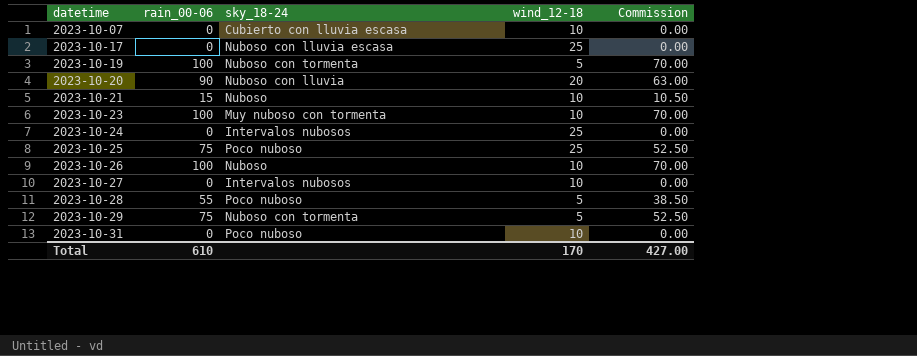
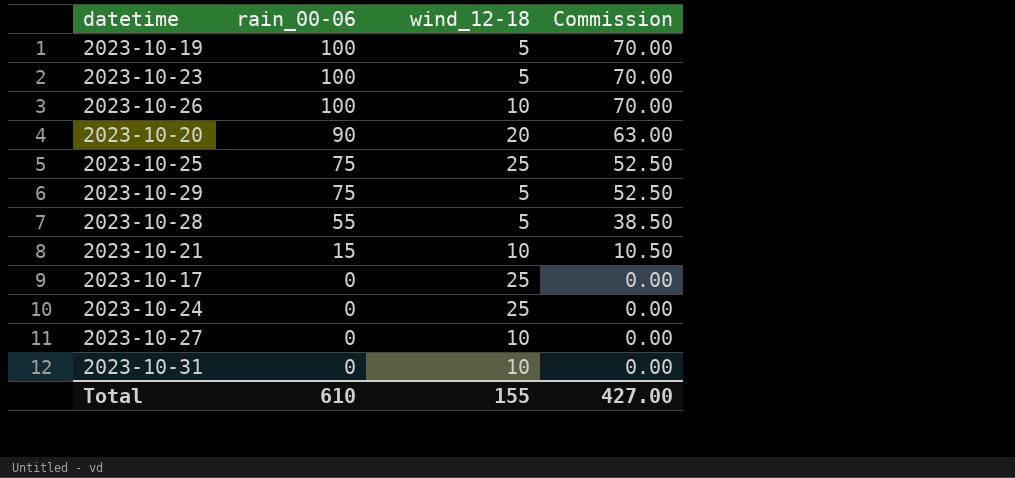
row order: datetime ascending -> rain_00-06 descending
column sky_18-24 | position: 3 -> none
row 2023-10-07: 0 | Cubierto con lluvia escasa | 10 | 0.00 -> none
2023-10-23 | wind_12-18: 10 -> 5
Total | wind_12-18: 170 -> 155

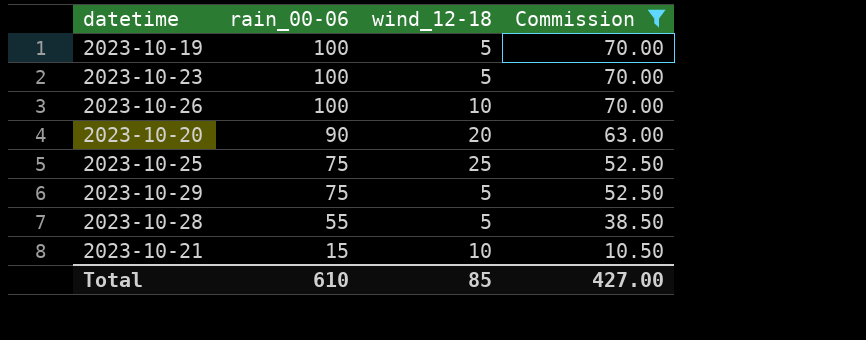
filter: none -> Commission != 0.00
Total | wind_12-18: 155 -> 85

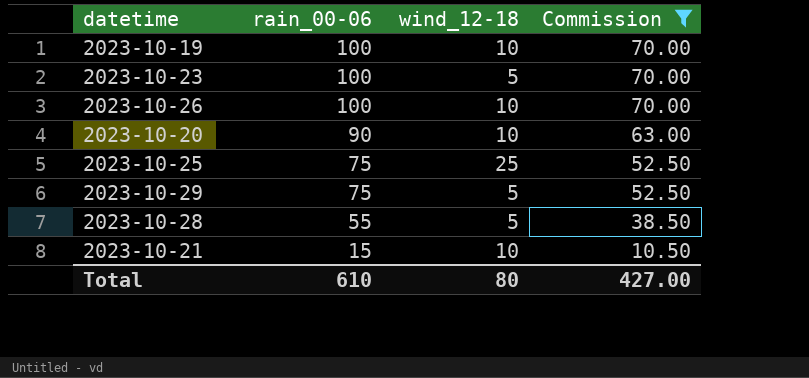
2023-10-19 | wind_12-18: 5 -> 10
2023-10-20 | wind_12-18: 20 -> 10
Total | wind_12-18: 85 -> 80

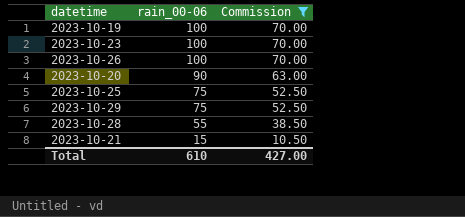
column wind_12-18 | position: 3 -> none

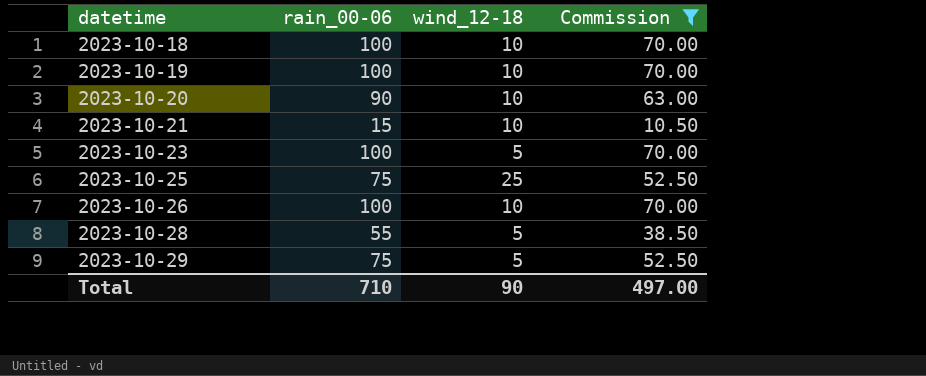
row order: rain_00-06 descending -> datetime ascending
column wind_12-18 | position: none -> 3
row 2023-10-18: none -> 100 | 10 | 70.00
Total | rain_00-06: 610 -> 710
Total | Commission: 427.00 -> 497.00

